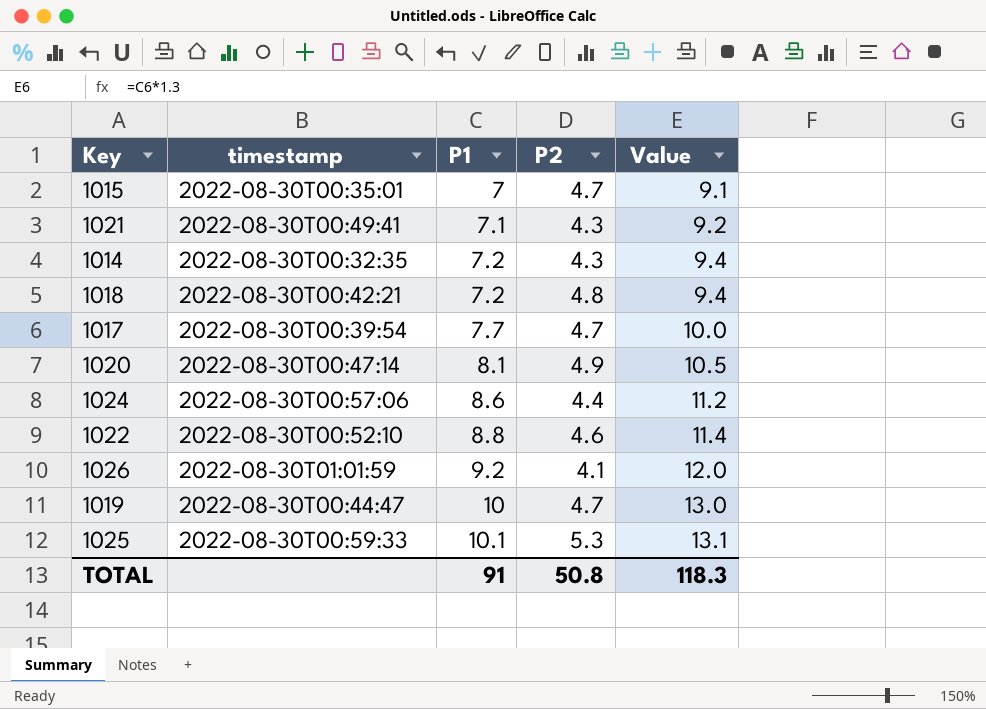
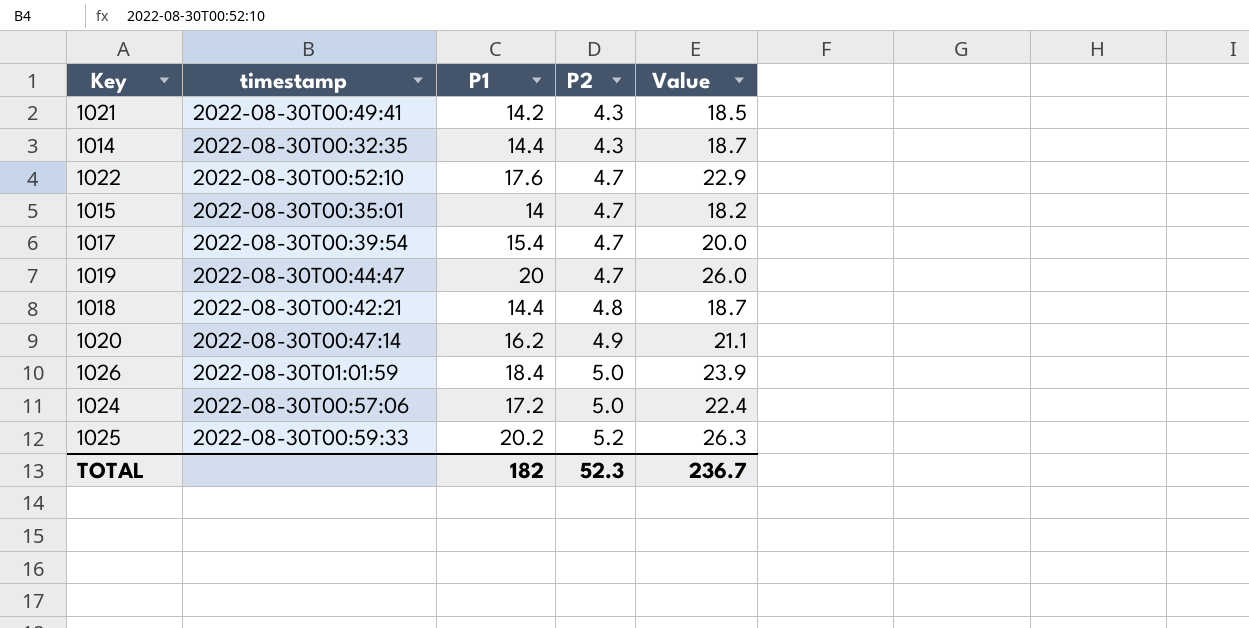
row order: P1 ascending -> P2 ascending
1021 | P1: 7.1 -> 14.2
1021 | Value: 9.2 -> 18.5
1014 | P1: 7.2 -> 14.4
1014 | Value: 9.4 -> 18.7
1022 | P1: 8.8 -> 17.6
1022 | P2: 4.6 -> 4.7
1022 | Value: 11.4 -> 22.9
1015 | P1: 7 -> 14
1015 | Value: 9.1 -> 18.2
1017 | P1: 7.7 -> 15.4
1017 | Value: 10.0 -> 20.0
1019 | P1: 10 -> 20
1019 | Value: 13.0 -> 26.0
1018 | P1: 7.2 -> 14.4
1018 | Value: 9.4 -> 18.7
1020 | P1: 8.1 -> 16.2
1020 | Value: 10.5 -> 21.1
1026 | P1: 9.2 -> 18.4
1026 | P2: 4.1 -> 5.0
1026 | Value: 12.0 -> 23.9
1024 | P1: 8.6 -> 17.2
1024 | P2: 4.4 -> 5.0
1024 | Value: 11.2 -> 22.4
1025 | P1: 10.1 -> 20.2
1025 | P2: 5.3 -> 5.2
1025 | Value: 13.1 -> 26.3
TOTAL | P1: 91 -> 182
TOTAL | P2: 50.8 -> 52.3
TOTAL | Value: 118.3 -> 236.7

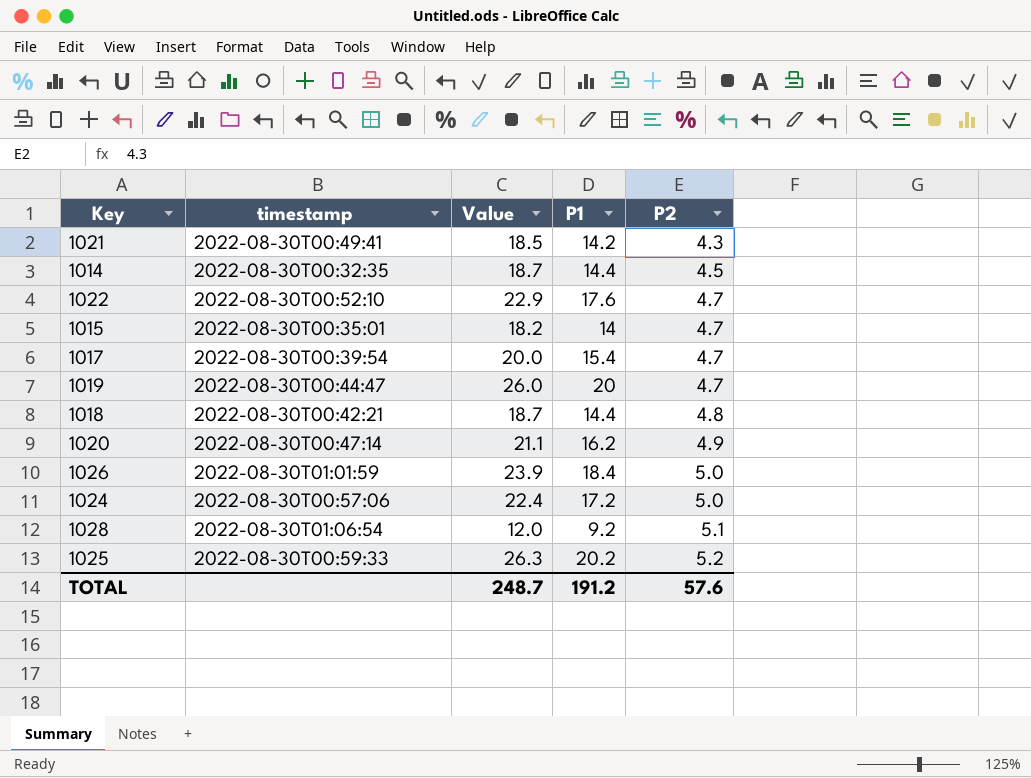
column Value | position: 5 -> 3
1014 | P2: 4.3 -> 4.5
row 1028: none -> 2022-08-30T01:06:54 | 12.0 | 9.2 | 5.1
TOTAL | Value: 236.7 -> 248.7
TOTAL | P1: 182 -> 191.2
TOTAL | P2: 52.3 -> 57.6

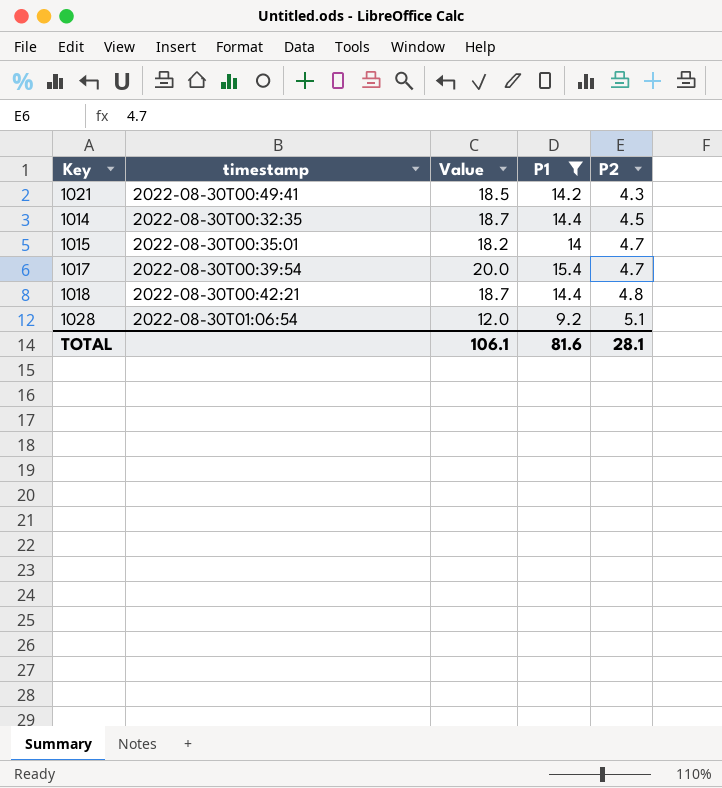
filter: none -> P1 <= 15.4
TOTAL | Value: 248.7 -> 106.1
TOTAL | P1: 191.2 -> 81.6
TOTAL | P2: 57.6 -> 28.1

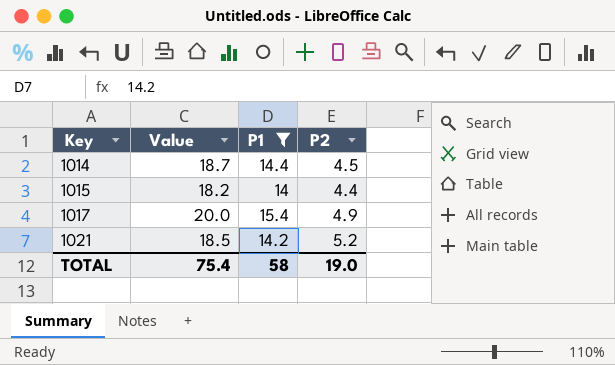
row order: P2 ascending -> Key ascending
column timestamp | position: 2 -> none
row 1018: 2022-08-30T00:42:21 | 18.7 | 14.4 | 4.8 -> none
row 1028: 2022-08-30T01:06:54 | 12.0 | 9.2 | 5.1 -> none
1015 | P2: 4.7 -> 4.4
1017 | P2: 4.7 -> 4.9
1021 | P2: 4.3 -> 5.2
TOTAL | Value: 106.1 -> 75.4
TOTAL | P1: 81.6 -> 58
TOTAL | P2: 28.1 -> 19.0

